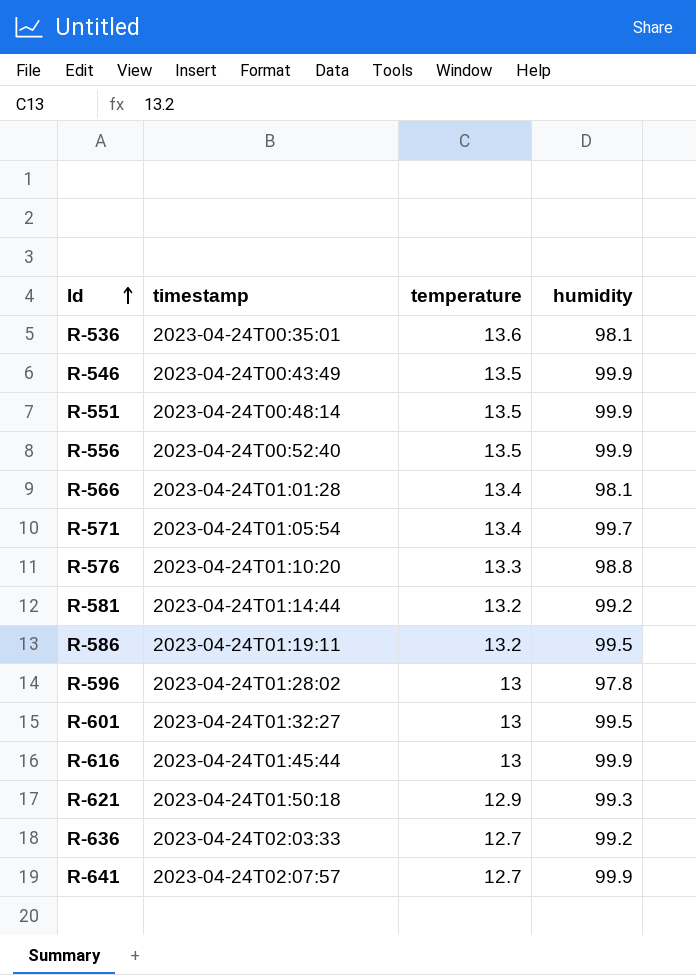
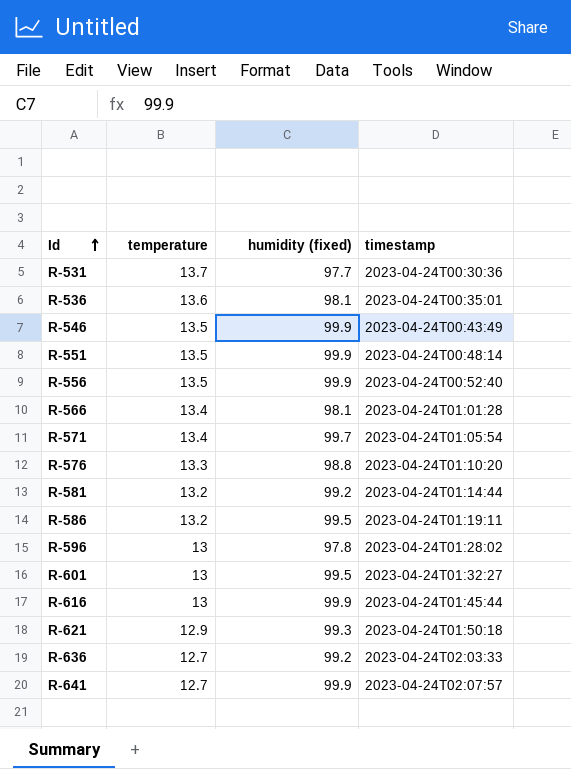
column name: humidity -> humidity (fixed)
column timestamp | position: 2 -> 4
row R-531: none -> 13.7 | 97.7 | 2023-04-24T00:30:36

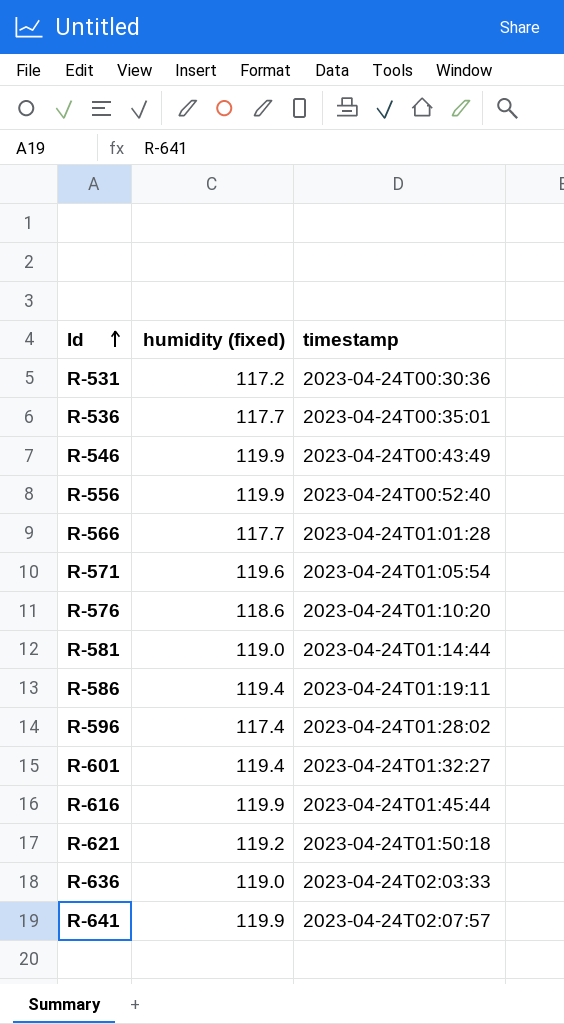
column temperature | position: 2 -> none
row R-551: 13.5 | 99.9 | 2023-04-24T00:48:14 -> none
R-531 | humidity (fixed): 97.7 -> 117.2
R-536 | humidity (fixed): 98.1 -> 117.7
R-546 | humidity (fixed): 99.9 -> 119.9
R-556 | humidity (fixed): 99.9 -> 119.9
R-566 | humidity (fixed): 98.1 -> 117.7
R-571 | humidity (fixed): 99.7 -> 119.6
R-576 | humidity (fixed): 98.8 -> 118.6
R-581 | humidity (fixed): 99.2 -> 119.0
R-586 | humidity (fixed): 99.5 -> 119.4
R-596 | humidity (fixed): 97.8 -> 117.4
R-601 | humidity (fixed): 99.5 -> 119.4
R-616 | humidity (fixed): 99.9 -> 119.9
R-621 | humidity (fixed): 99.3 -> 119.2
R-636 | humidity (fixed): 99.2 -> 119.0
R-641 | humidity (fixed): 99.9 -> 119.9

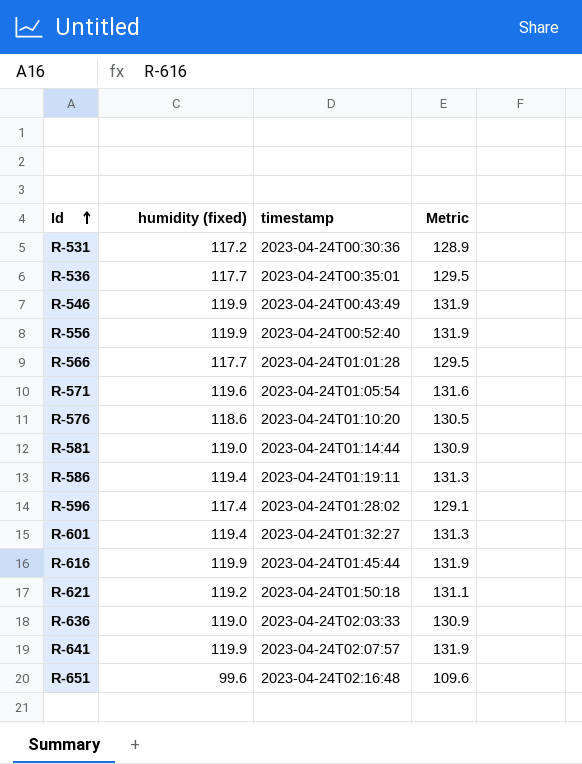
column Metric | formula: none -> [humidity (fixed)] * 1.1
row R-651: none -> 99.6 | 2023-04-24T02:16:48 | 109.6

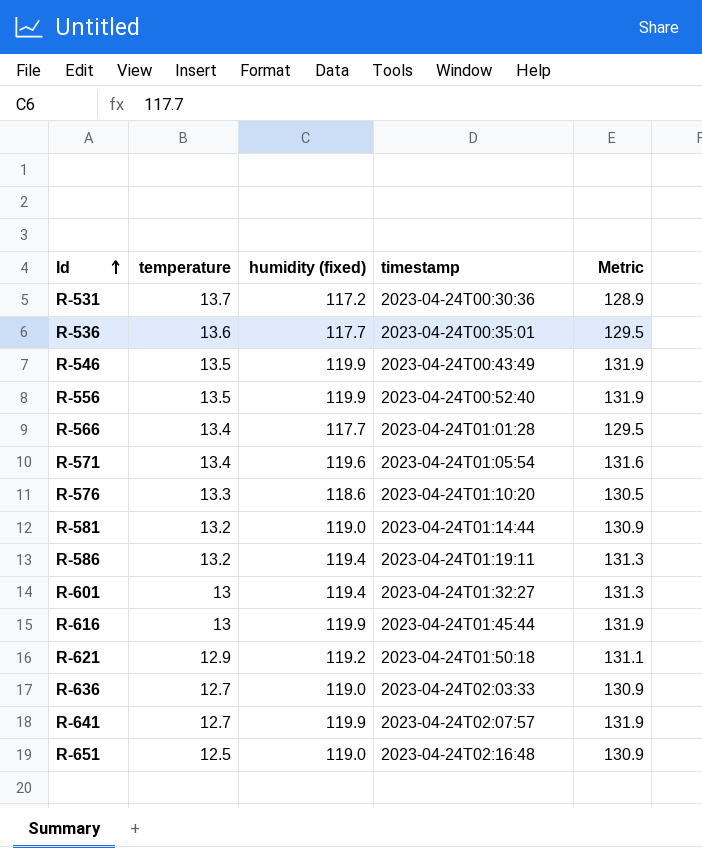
column temperature | position: none -> 2
row R-596: 117.4 | 2023-04-24T01:28:02 | 129.1 -> none
R-651 | humidity (fixed): 99.6 -> 119.0
R-651 | Metric: 109.6 -> 130.9

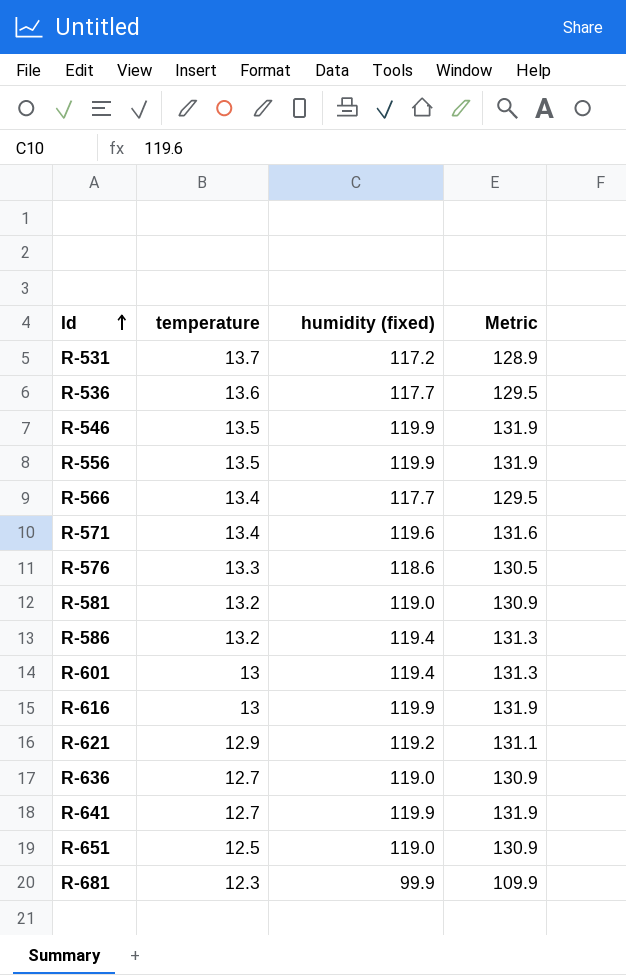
column timestamp | position: 4 -> none
row R-681: none -> 12.3 | 99.9 | 109.9

